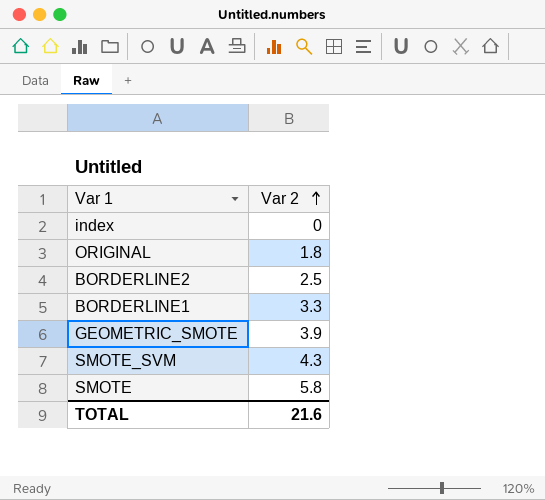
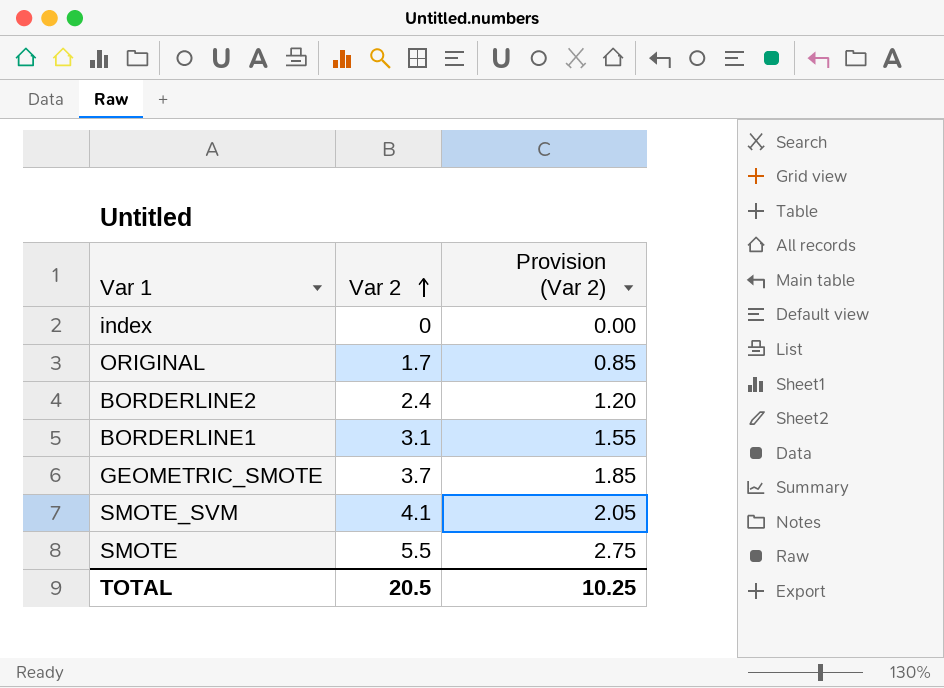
column Provision (Var 2) | formula: none -> [Var 2] * 0.5
ORIGINAL | Var 2: 1.8 -> 1.7
BORDERLINE2 | Var 2: 2.5 -> 2.4
BORDERLINE1 | Var 2: 3.3 -> 3.1
GEOMETRIC_SMOTE | Var 2: 3.9 -> 3.7
SMOTE_SVM | Var 2: 4.3 -> 4.1
SMOTE | Var 2: 5.8 -> 5.5
TOTAL | Var 2: 21.6 -> 20.5

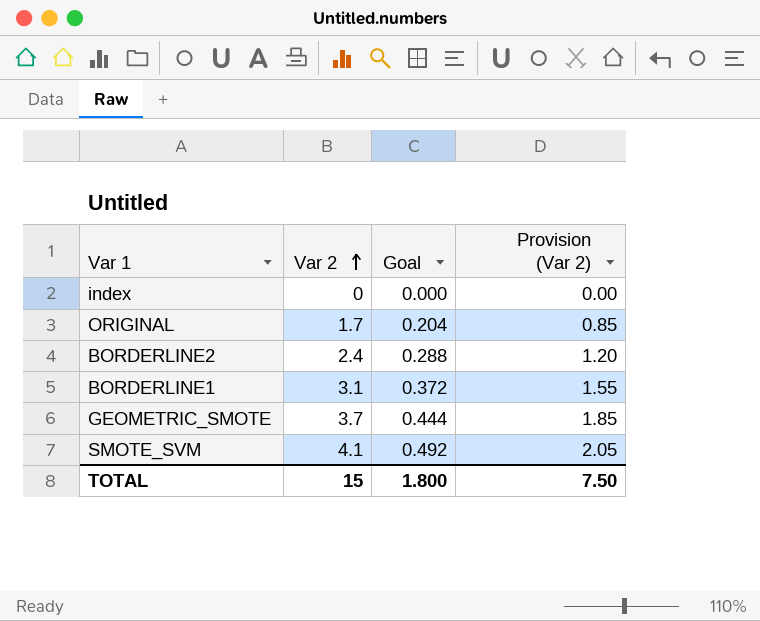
column Goal | formula: none -> [Var 2] * 0.12
row SMOTE: 5.5 | 2.75 -> none
TOTAL | Var 2: 20.5 -> 15
TOTAL | Provision (Var 2): 10.25 -> 7.50

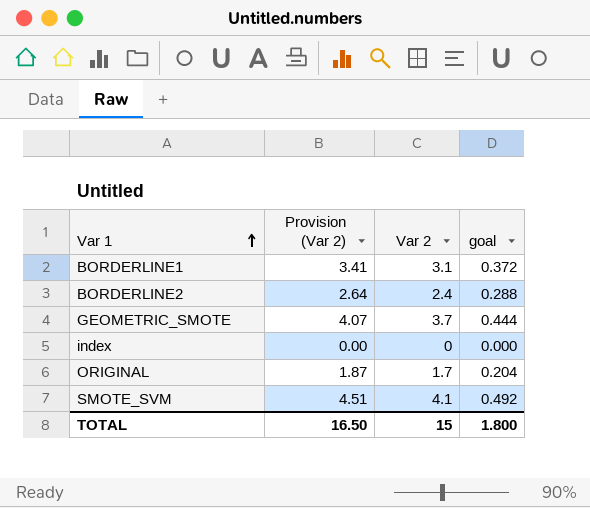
row order: Var 2 ascending -> Var 1 ascending
column Provision (Var 2) | formula: [Var 2] * 0.5 -> [Var 2] * 1.1
column Provision (Var 2) | position: 4 -> 2
column name: Goal -> goal
TOTAL | Provision (Var 2): 7.50 -> 16.50

